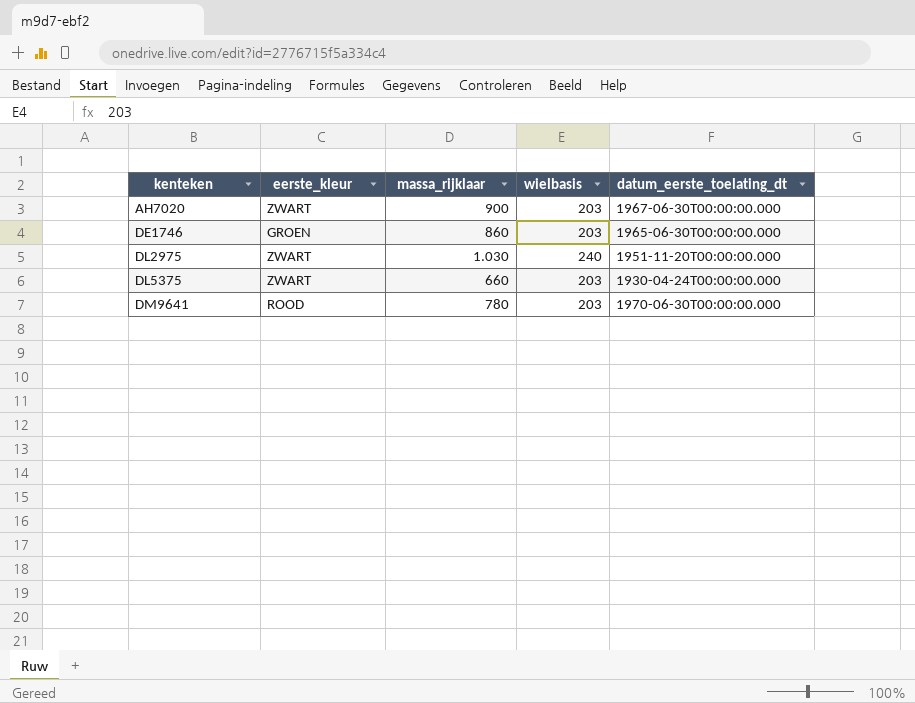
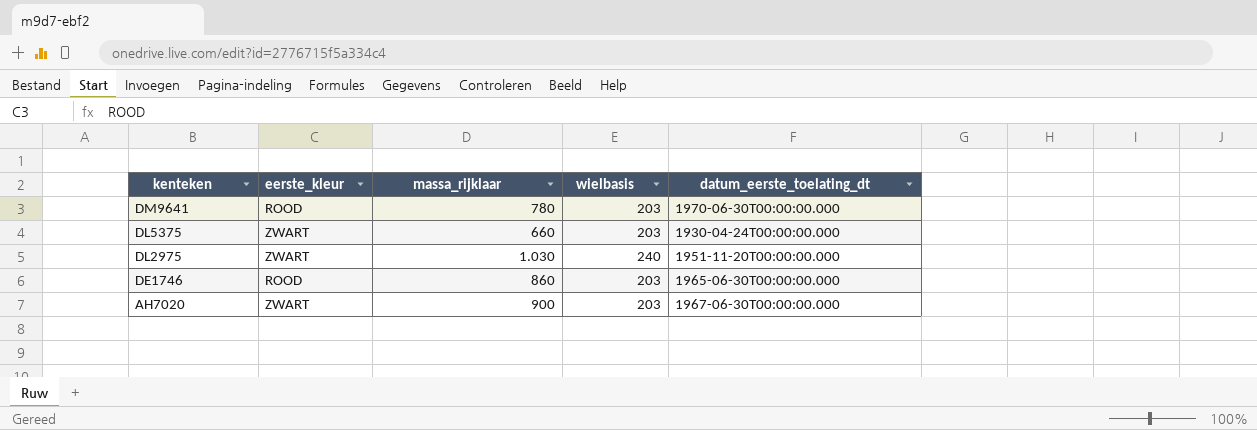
row order: kenteken ascending -> kenteken descending
DE1746 | eerste_kleur: GROEN -> ROOD

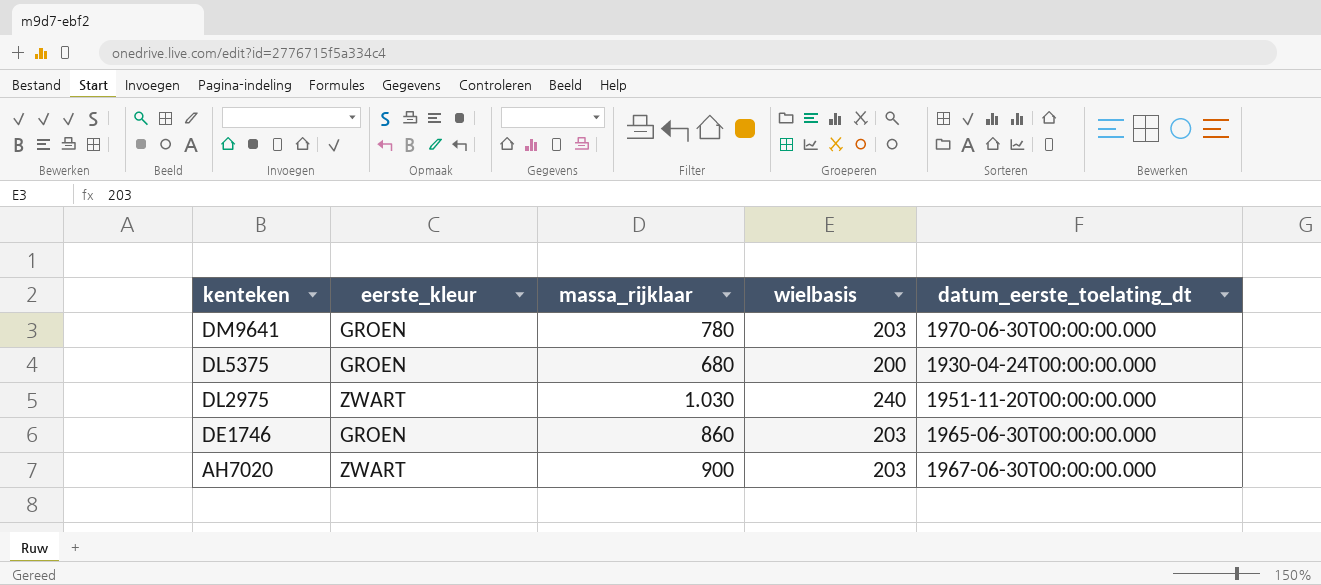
DM9641 | eerste_kleur: ROOD -> GROEN
DL5375 | eerste_kleur: ZWART -> GROEN
DL5375 | massa_rijklaar: 660 -> 680
DL5375 | wielbasis: 203 -> 200
DE1746 | eerste_kleur: ROOD -> GROEN

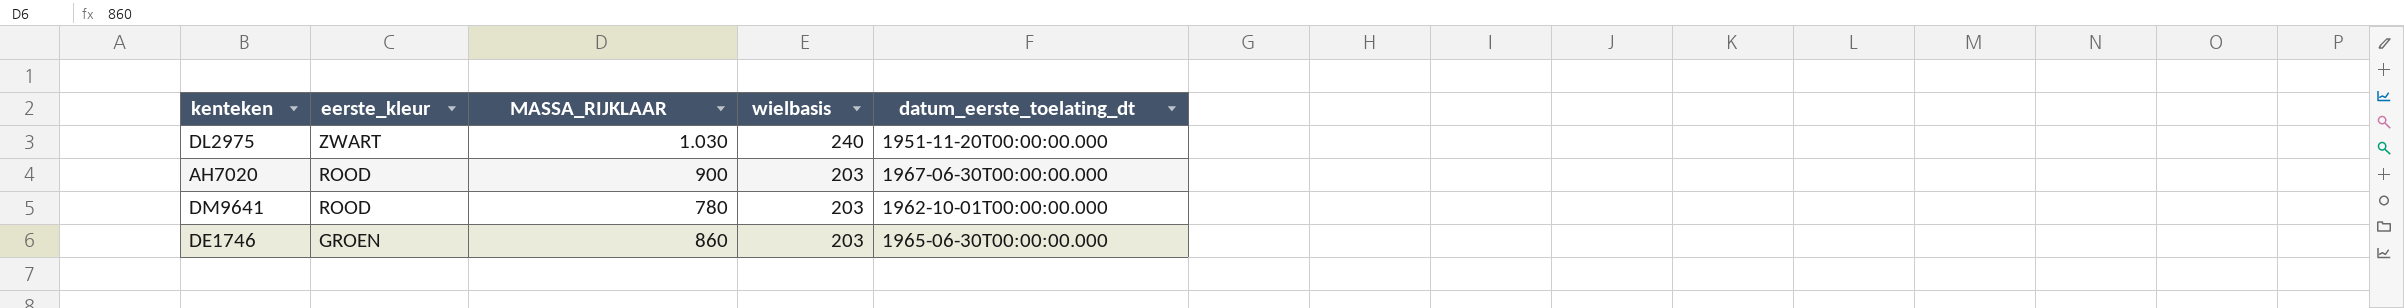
row order: kenteken descending -> eerste_kleur descending
column name: massa_rijklaar -> MASSA_RIJKLAAR
row DL5375: GROEN | 680 | 200 | 1930-04-24T00:00:00.000 -> none
AH7020 | eerste_kleur: ZWART -> ROOD
DM9641 | eerste_kleur: GROEN -> ROOD
DM9641 | datum_eerste_toelating_dt: 1970-06-30T00:00:00.000 -> 1962-10-01T00:00:00.000

